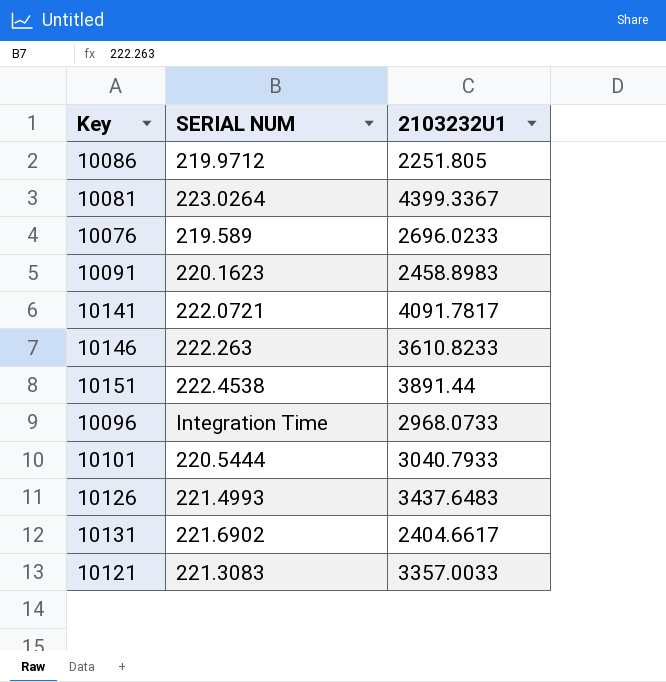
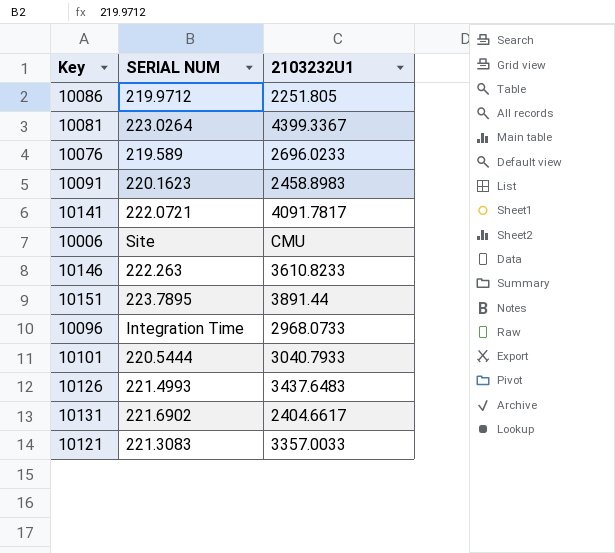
row 10006: none -> Site | CMU
10151 | SERIAL NUM: 222.4538 -> 223.7895

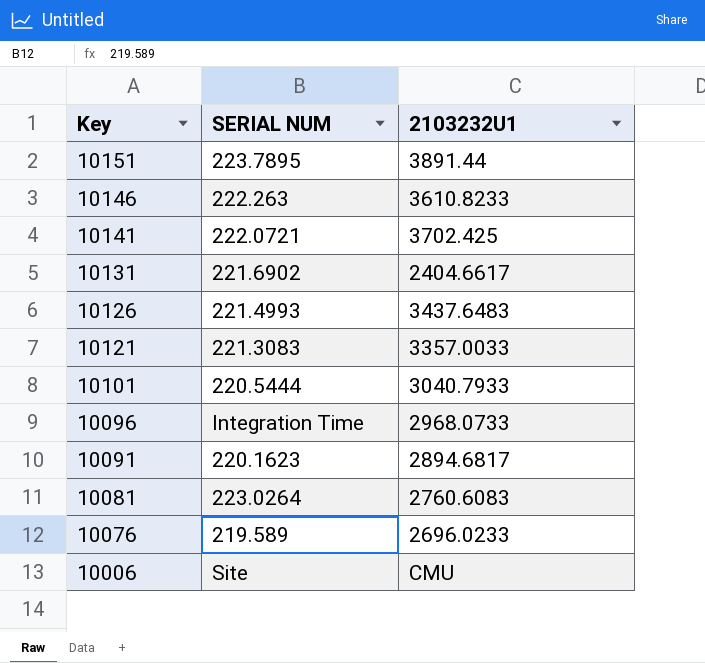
row order: none -> Key descending
row 10086: 219.9712 | 2251.805 -> none
10141 | 2103232U1: 4091.7817 -> 3702.425
10091 | 2103232U1: 2458.8983 -> 2894.6817
10081 | 2103232U1: 4399.3367 -> 2760.6083

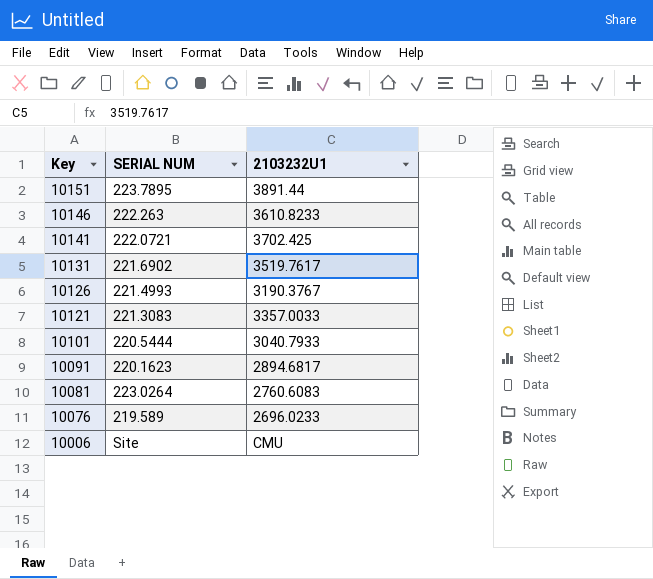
row 10096: Integration Time | 2968.0733 -> none
10131 | 2103232U1: 2404.6617 -> 3519.7617
10126 | 2103232U1: 3437.6483 -> 3190.3767

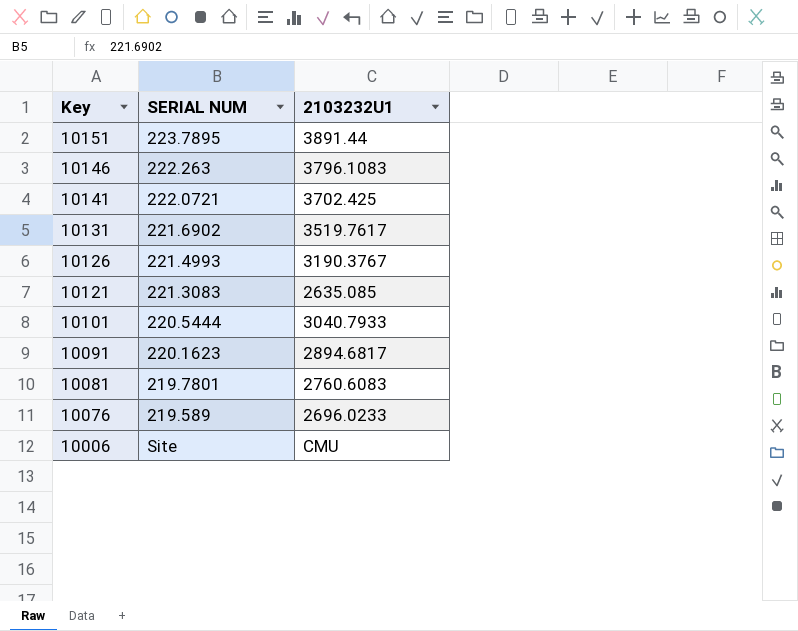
10146 | 2103232U1: 3610.8233 -> 3796.1083
10121 | 2103232U1: 3357.0033 -> 2635.085
10081 | SERIAL NUM: 223.0264 -> 219.7801

